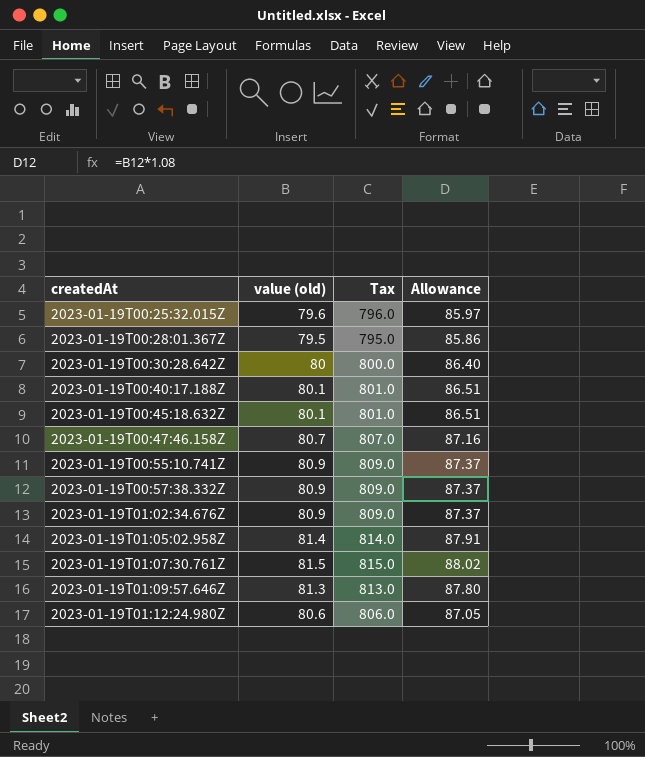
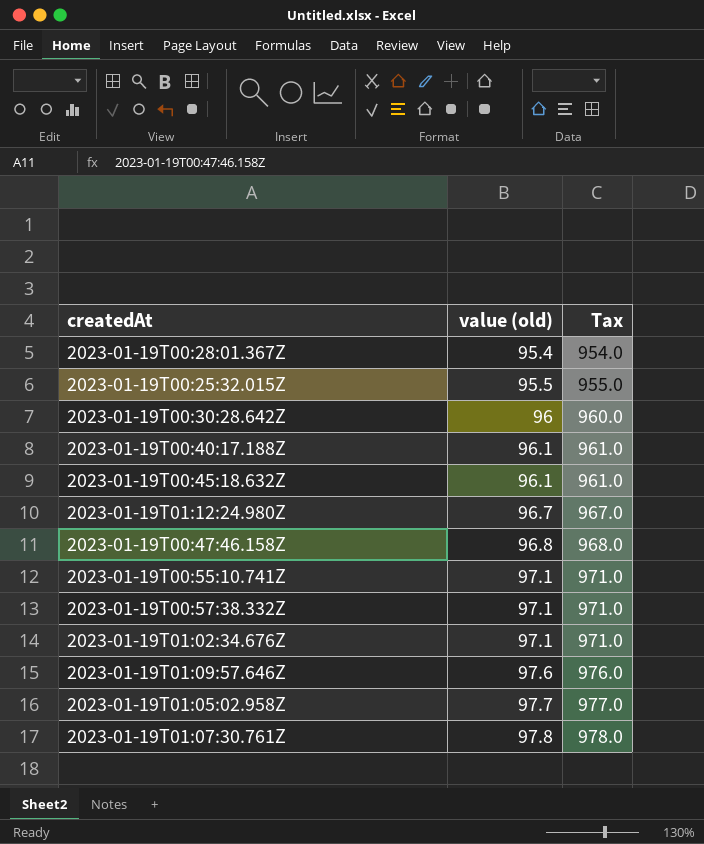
row order: createdAt ascending -> value (old) ascending
column Allowance | formula: [value (old)] * 1.08 -> none
2023-01-19T00:28:01.367Z | value (old): 79.5 -> 95.4
2023-01-19T00:28:01.367Z | Tax: 795.0 -> 954.0
2023-01-19T00:25:32.015Z | value (old): 79.6 -> 95.5
2023-01-19T00:25:32.015Z | Tax: 796.0 -> 955.0
2023-01-19T00:30:28.642Z | value (old): 80 -> 96
2023-01-19T00:30:28.642Z | Tax: 800.0 -> 960.0
2023-01-19T00:40:17.188Z | value (old): 80.1 -> 96.1
2023-01-19T00:40:17.188Z | Tax: 801.0 -> 961.0
2023-01-19T00:45:18.632Z | value (old): 80.1 -> 96.1
2023-01-19T00:45:18.632Z | Tax: 801.0 -> 961.0
2023-01-19T01:12:24.980Z | value (old): 80.6 -> 96.7
2023-01-19T01:12:24.980Z | Tax: 806.0 -> 967.0
2023-01-19T00:47:46.158Z | value (old): 80.7 -> 96.8
2023-01-19T00:47:46.158Z | Tax: 807.0 -> 968.0
2023-01-19T00:55:10.741Z | value (old): 80.9 -> 97.1
2023-01-19T00:55:10.741Z | Tax: 809.0 -> 971.0
2023-01-19T00:57:38.332Z | value (old): 80.9 -> 97.1
2023-01-19T00:57:38.332Z | Tax: 809.0 -> 971.0
2023-01-19T01:02:34.676Z | value (old): 80.9 -> 97.1
2023-01-19T01:02:34.676Z | Tax: 809.0 -> 971.0
2023-01-19T01:09:57.646Z | value (old): 81.3 -> 97.6
2023-01-19T01:09:57.646Z | Tax: 813.0 -> 976.0
2023-01-19T01:05:02.958Z | value (old): 81.4 -> 97.7
2023-01-19T01:05:02.958Z | Tax: 814.0 -> 977.0
2023-01-19T01:07:30.761Z | value (old): 81.5 -> 97.8
2023-01-19T01:07:30.761Z | Tax: 815.0 -> 978.0

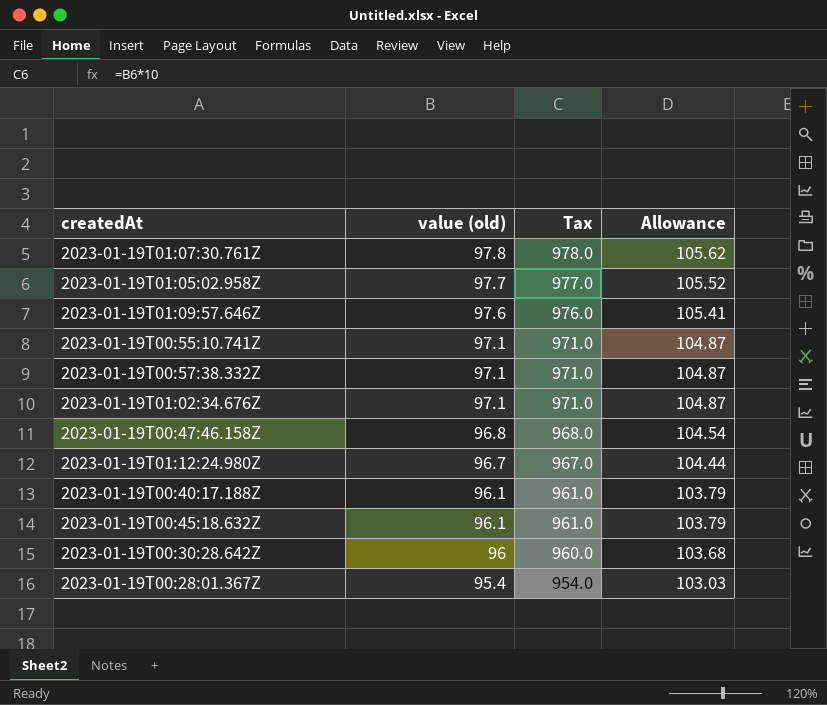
row order: value (old) ascending -> value (old) descending
column Allowance | formula: none -> [value (old)] * 1.08
row 2023-01-19T00:25:32.015Z: 95.5 | 955.0 -> none

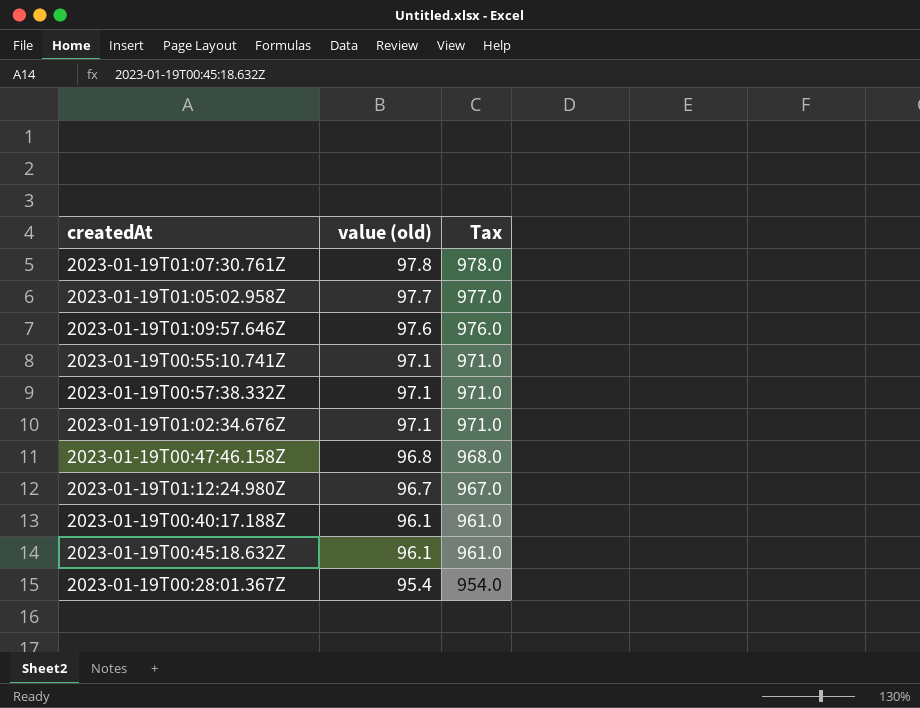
column Allowance | formula: [value (old)] * 1.08 -> none
row 2023-01-19T00:30:28.642Z: 96 | 960.0 | 103.68 -> none

